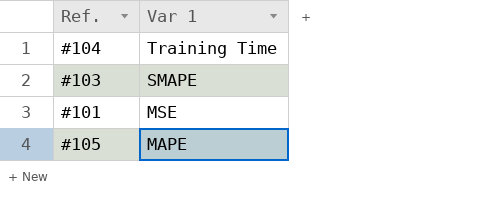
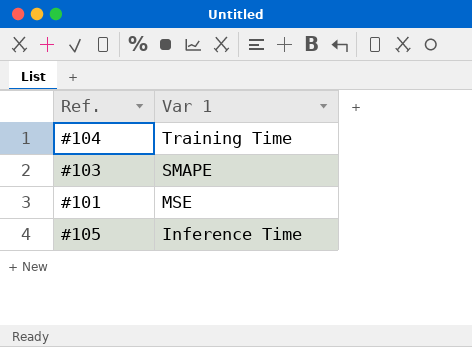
#105 | Var 1: MAPE -> Inference Time

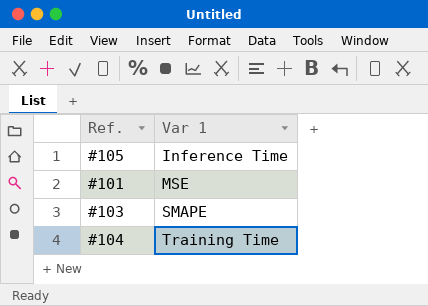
row order: Var 1 descending -> Var 1 ascending

